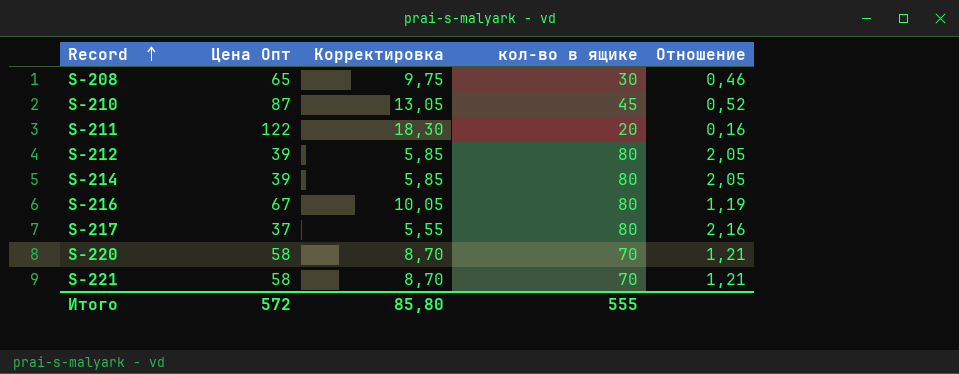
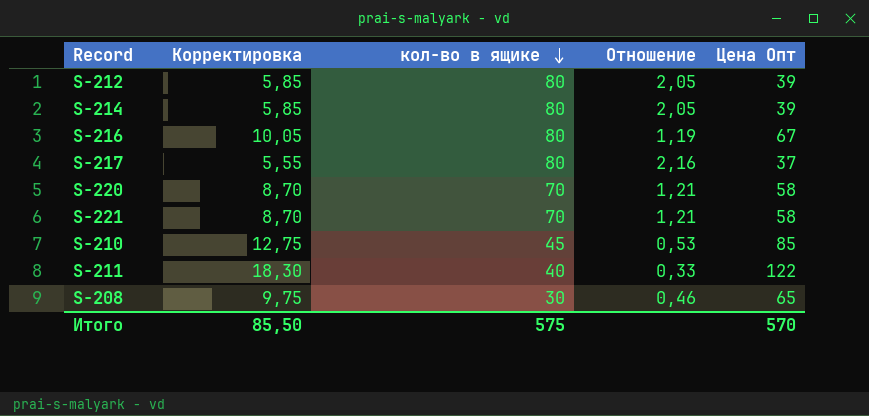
row order: Record ascending -> кол-во в ящике descending
column Цена Опт | position: 2 -> 5
S-210 | Корректировка: 13,05 -> 12,75
S-210 | Отношение: 0,52 -> 0,53
S-210 | Цена Опт: 87 -> 85
S-211 | кол-во в ящике: 20 -> 40
S-211 | Отношение: 0,16 -> 0,33
Итого | Корректировка: 85,80 -> 85,50
Итого | кол-во в ящике: 555 -> 575
Итого | Цена Опт: 572 -> 570

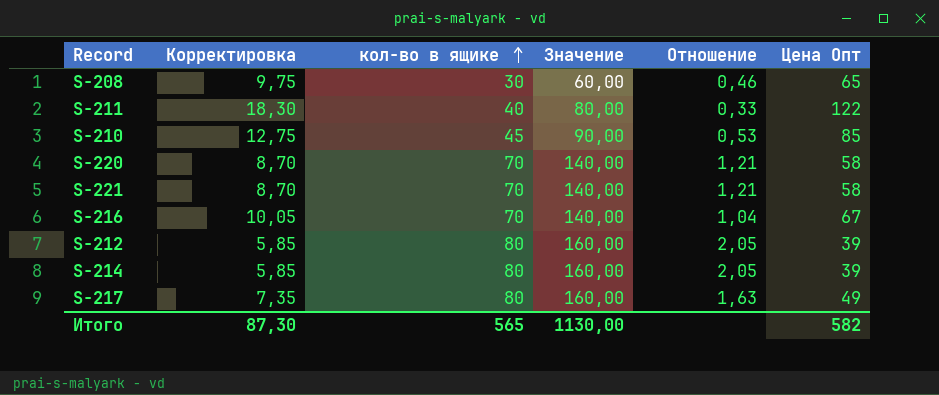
row order: кол-во в ящике descending -> кол-во в ящике ascending
column Значение | formula: none -> [кол-во в ящике] * 2
S-216 | кол-во в ящике: 80 -> 70
S-216 | Отношение: 1,19 -> 1,04
S-217 | Корректировка: 5,55 -> 7,35
S-217 | Отношение: 2,16 -> 1,63
S-217 | Цена Опт: 37 -> 49
Итого | Корректировка: 85,50 -> 87,30
Итого | кол-во в ящике: 575 -> 565
Итого | Цена Опт: 570 -> 582

